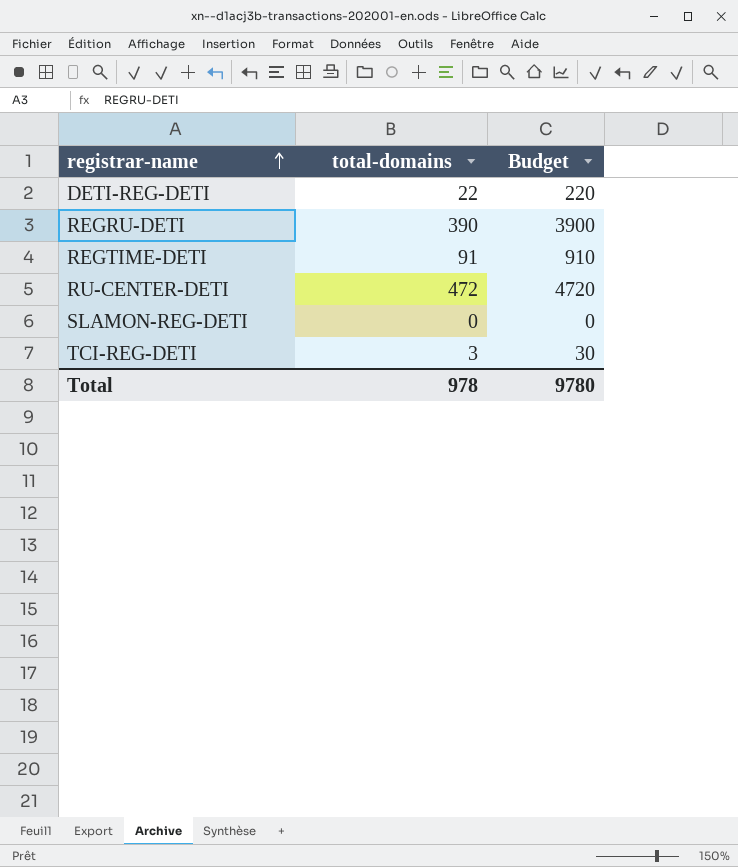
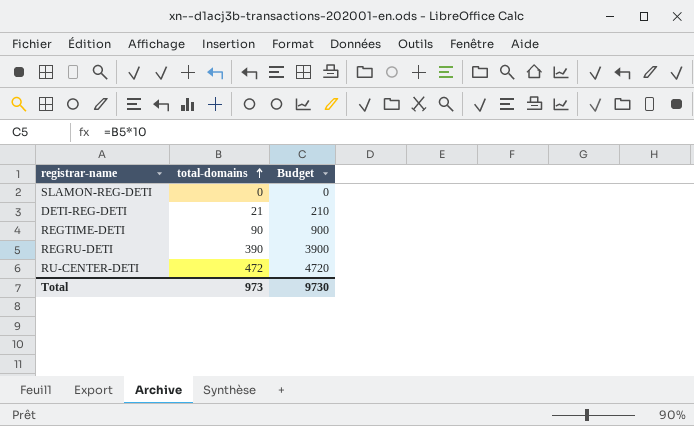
row order: registrar-name ascending -> total-domains ascending
row TCI-REG-DETI: 3 | 30 -> none
DETI-REG-DETI | total-domains: 22 -> 21
DETI-REG-DETI | Budget: 220 -> 210
REGTIME-DETI | total-domains: 91 -> 90
REGTIME-DETI | Budget: 910 -> 900
Total | total-domains: 978 -> 973
Total | Budget: 9780 -> 9730

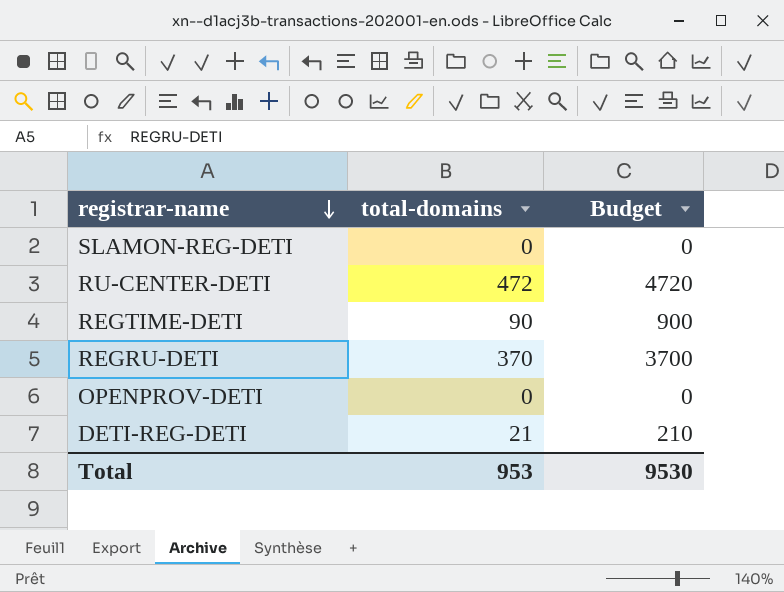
row order: total-domains ascending -> registrar-name descending
REGRU-DETI | total-domains: 390 -> 370
REGRU-DETI | Budget: 3900 -> 3700
row OPENPROV-DETI: none -> 0 | 0
Total | total-domains: 973 -> 953
Total | Budget: 9730 -> 9530

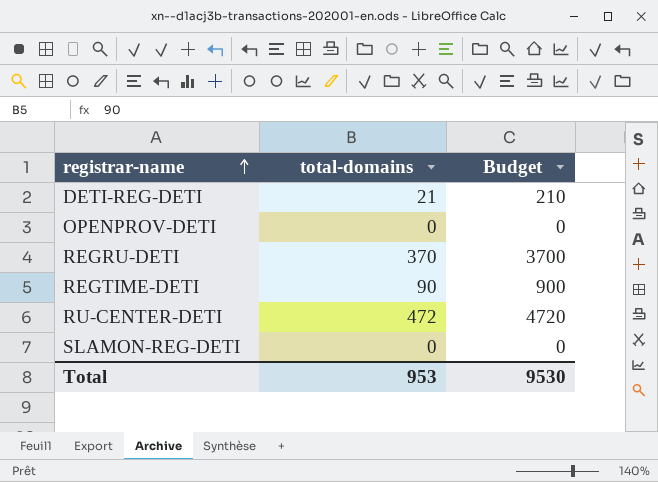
row order: registrar-name descending -> registrar-name ascending

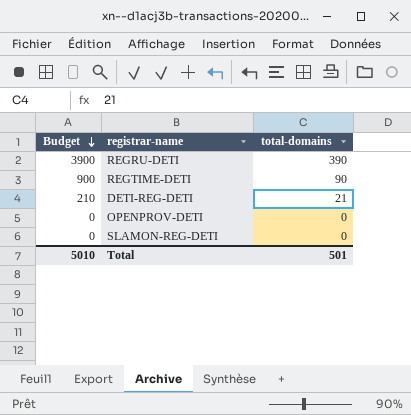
row order: registrar-name ascending -> Budget descending
column Budget | position: 3 -> 1
row RU-CENTER-DETI: 472 | 4720 -> none
REGRU-DETI | Budget: 3700 -> 3900
REGRU-DETI | total-domains: 370 -> 390
Total | Budget: 9530 -> 5010
Total | total-domains: 953 -> 501

